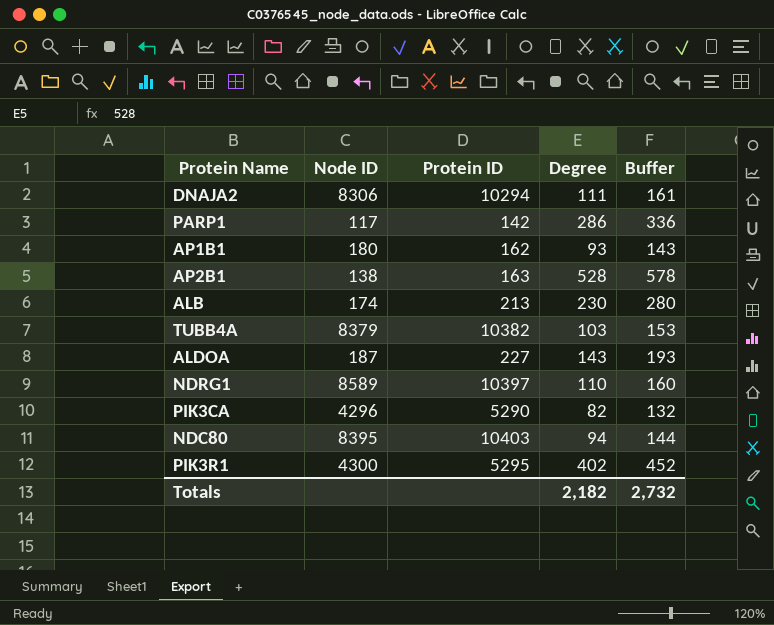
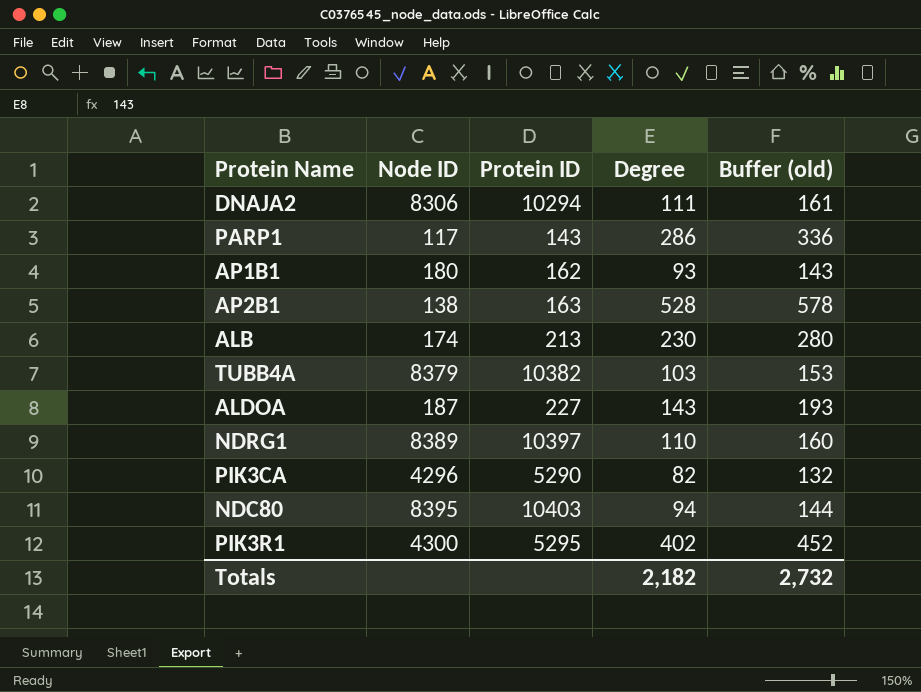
column name: Buffer -> Buffer (old)
PARP1 | Protein ID: 142 -> 143
NDRG1 | Node ID: 8589 -> 8389

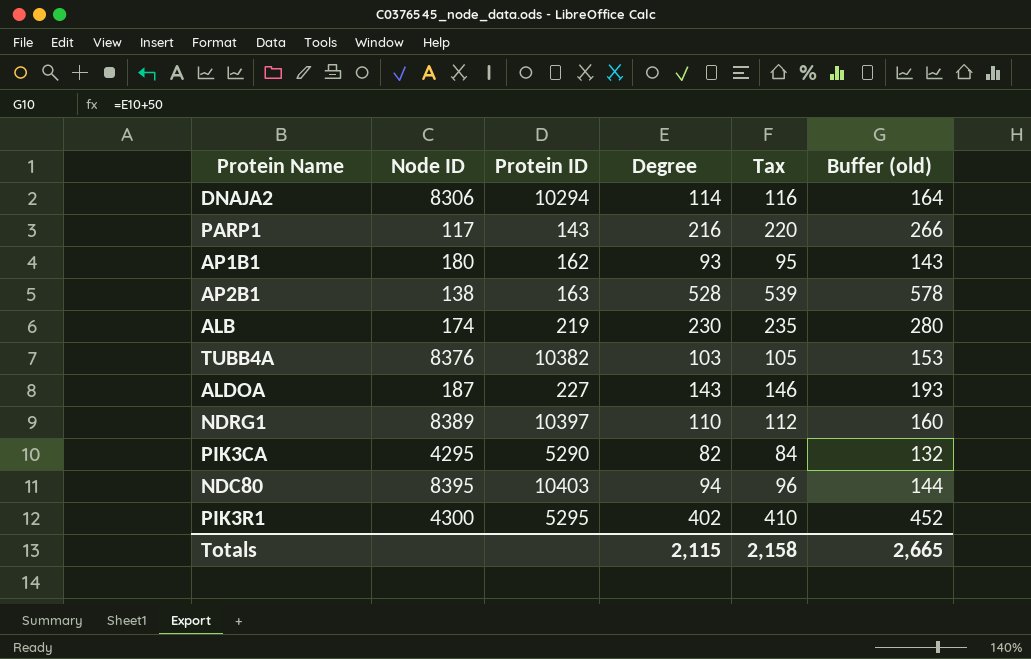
column Tax | formula: none -> [Degree] * 1.02
DNAJA2 | Degree: 111 -> 114
DNAJA2 | Buffer (old): 161 -> 164
PARP1 | Degree: 286 -> 216
PARP1 | Buffer (old): 336 -> 266
ALB | Protein ID: 213 -> 219
TUBB4A | Node ID: 8379 -> 8376
PIK3CA | Node ID: 4296 -> 4295
Totals | Degree: 2,182 -> 2,115
Totals | Buffer (old): 2,732 -> 2,665

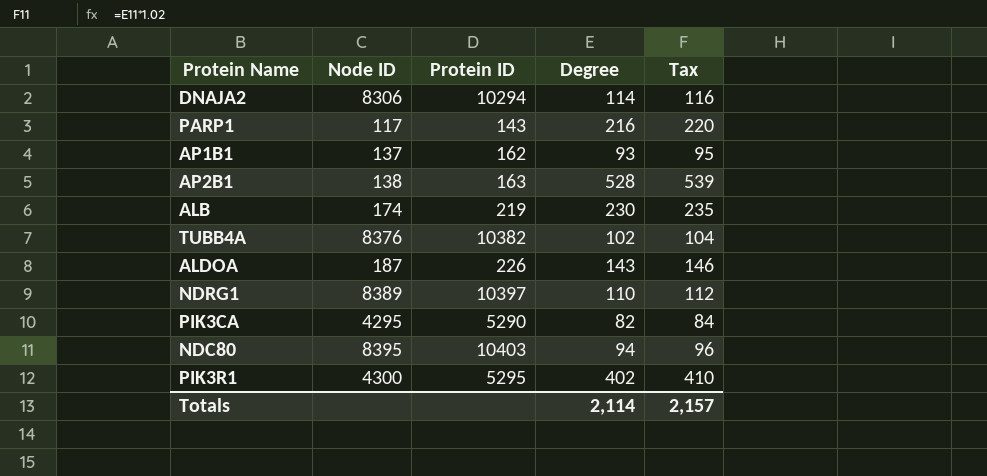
column Buffer (old) | formula: [Degree] + 50 -> none
AP1B1 | Node ID: 180 -> 137
TUBB4A | Degree: 103 -> 102
TUBB4A | Tax: 105 -> 104
ALDOA | Protein ID: 227 -> 226
Totals | Degree: 2,115 -> 2,114
Totals | Tax: 2,158 -> 2,157

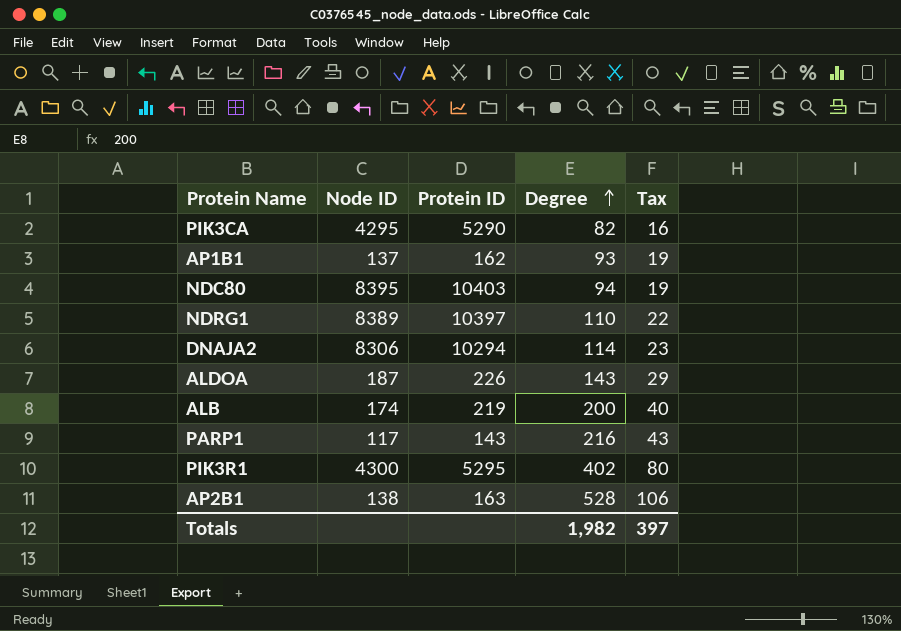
row order: none -> Degree ascending
column Tax | formula: [Degree] * 1.02 -> [Degree] * 0.2
row TUBB4A: 8376 | 10382 | 102 | 104 -> none
ALB | Degree: 230 -> 200
Totals | Degree: 2,114 -> 1,982
Totals | Tax: 2,157 -> 397

